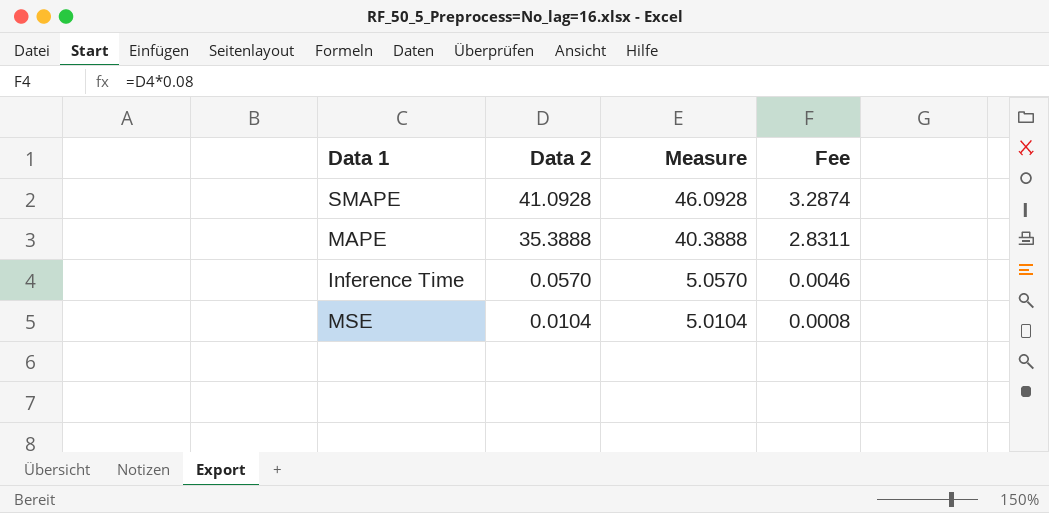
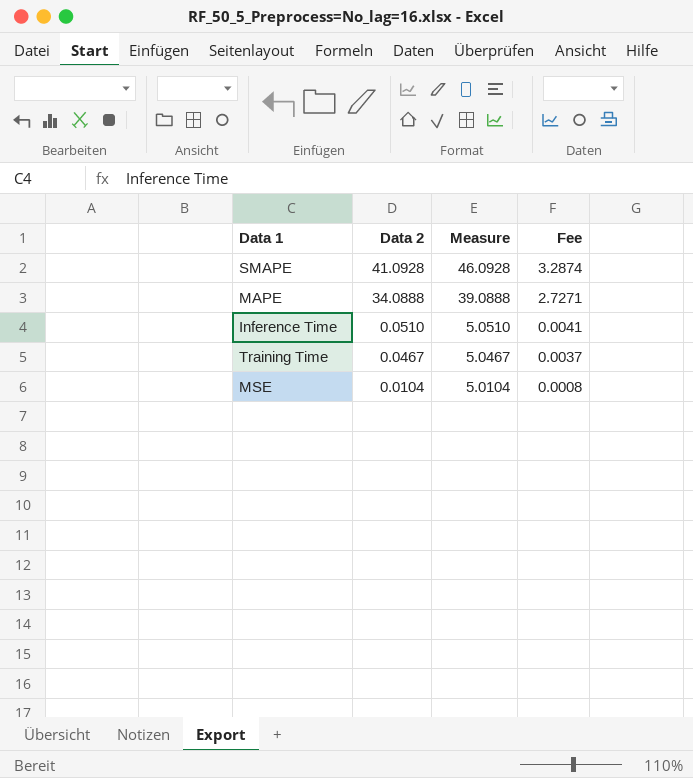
MAPE | Data 2: 35.3888 -> 34.0888
MAPE | Measure: 40.3888 -> 39.0888
MAPE | Fee: 2.8311 -> 2.7271
Inference Time | Data 2: 0.0570 -> 0.0510
Inference Time | Measure: 5.0570 -> 5.0510
Inference Time | Fee: 0.0046 -> 0.0041
row Training Time: none -> 0.0467 | 5.0467 | 0.0037

